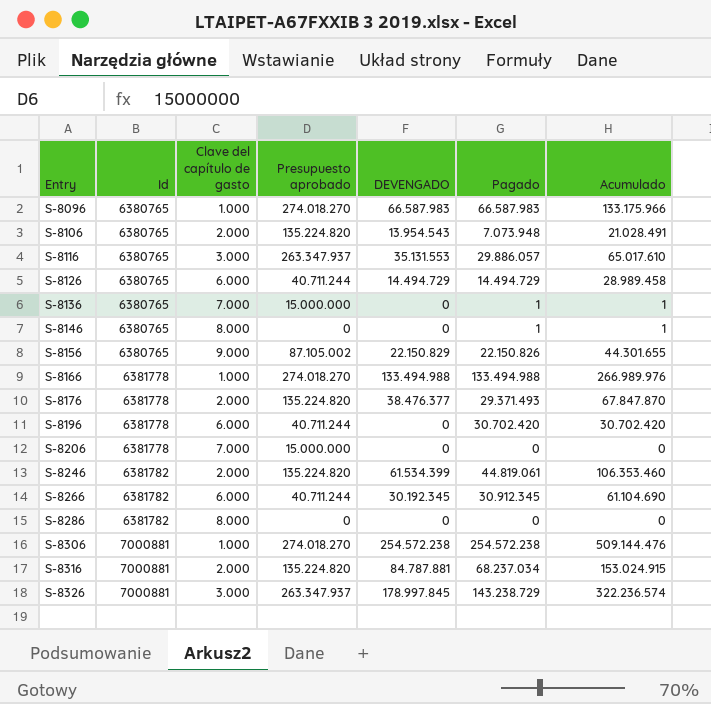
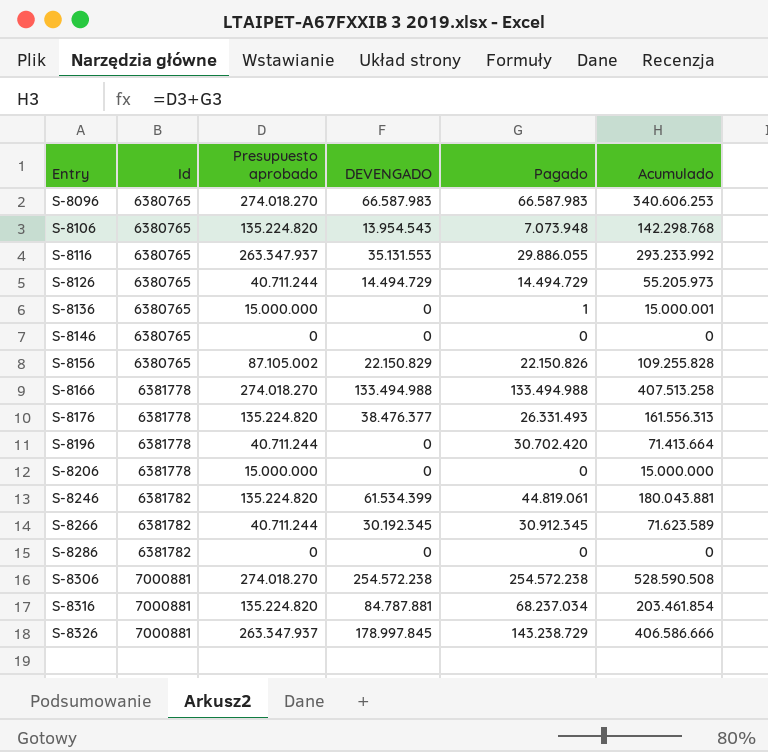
column Clave del capítulo de gasto | position: 3 -> none
column Acumulado | formula: [DEVENGADO] + [Pagado] -> [Presupuesto aprobado] + [Pagado]
S-8116 | Pagado: 29.886.057 -> 29.886.055
S-8146 | Pagado: 1 -> 0
S-8176 | Pagado: 29.371.493 -> 26.331.493

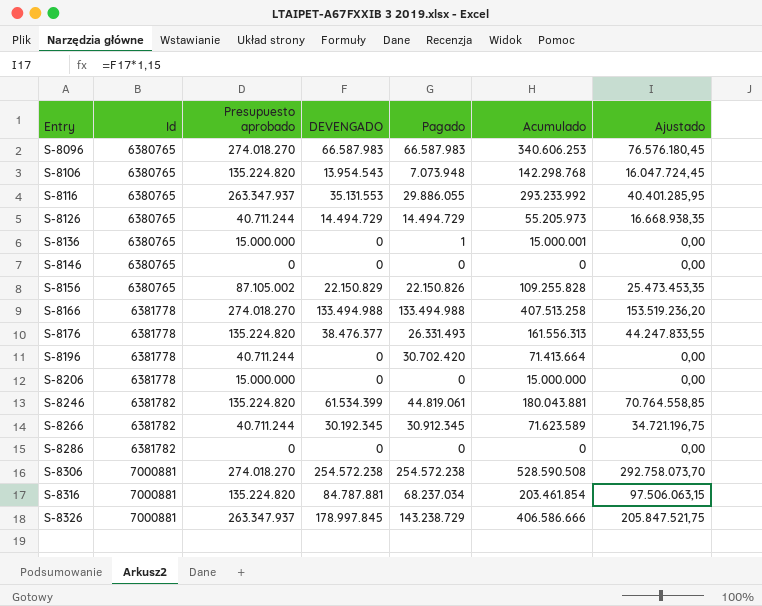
column Ajustado | formula: none -> [DEVENGADO] * 1,15

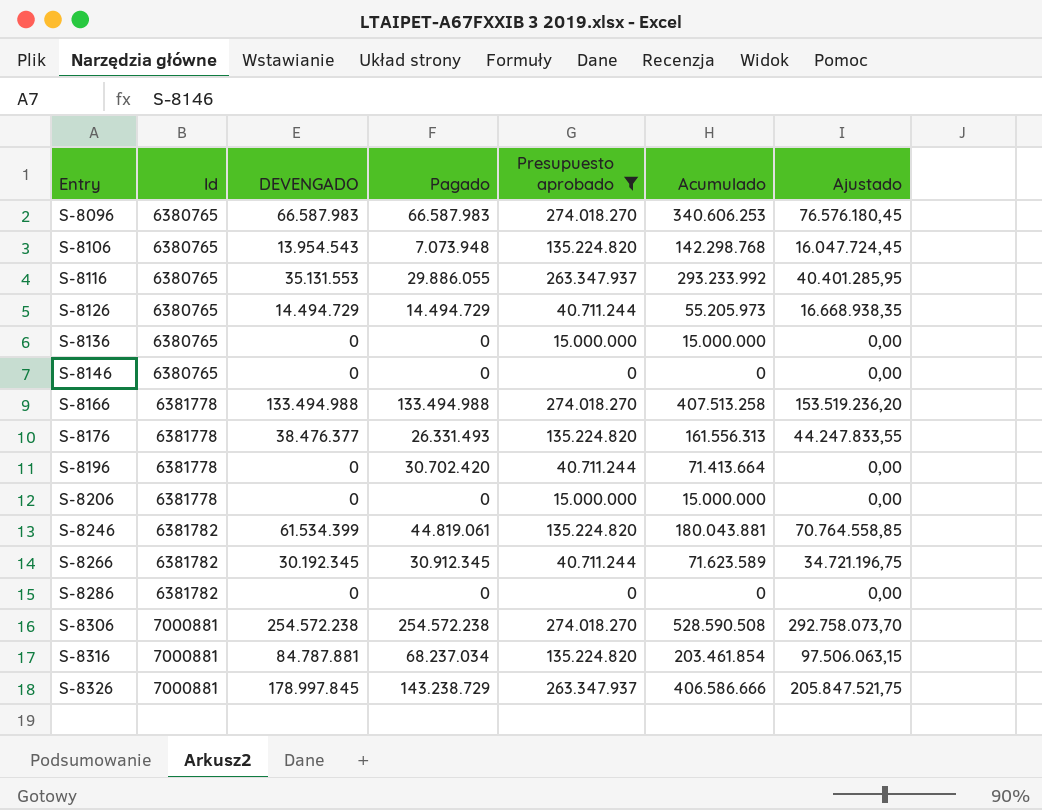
filter: none -> Presupuesto aprobado != 87.105.002
column Presupuesto aprobado | position: 3 -> 5
S-8136 | Pagado: 1 -> 0
S-8136 | Acumulado: 15.000.001 -> 15.000.000

